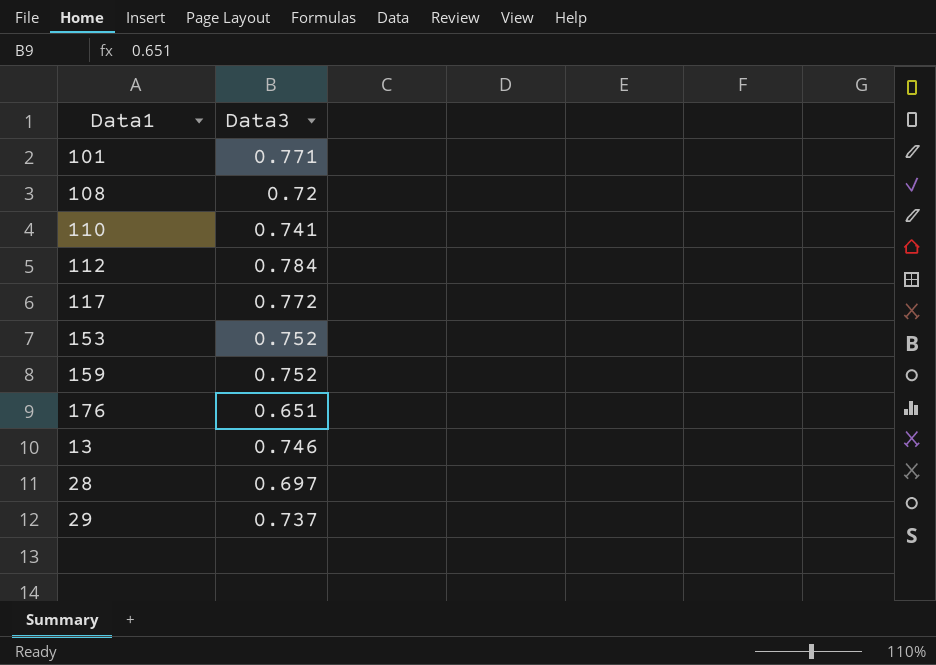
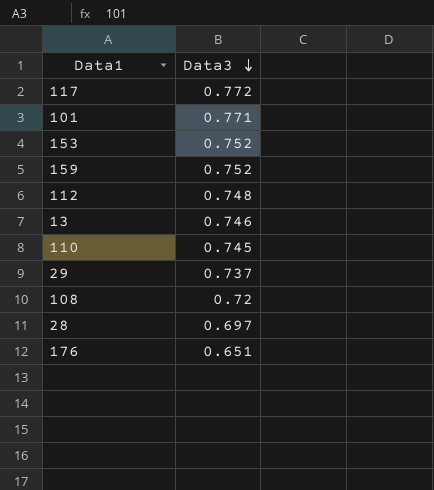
row order: none -> Data3 descending
112 | Data3: 0.784 -> 0.748
110 | Data3: 0.741 -> 0.745

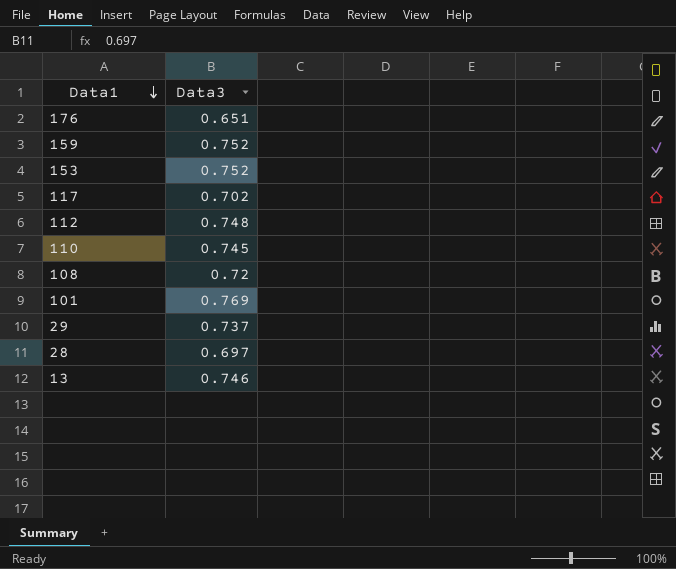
row order: Data3 descending -> Data1 descending
117 | Data3: 0.772 -> 0.702
101 | Data3: 0.771 -> 0.769

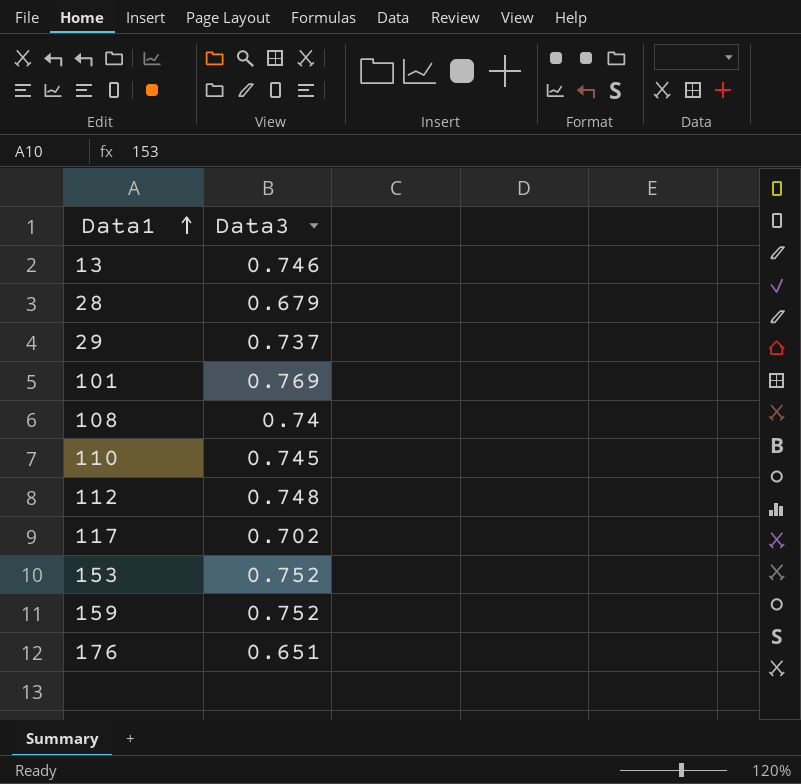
row order: Data1 descending -> Data1 ascending
28 | Data3: 0.697 -> 0.679
108 | Data3: 0.72 -> 0.74

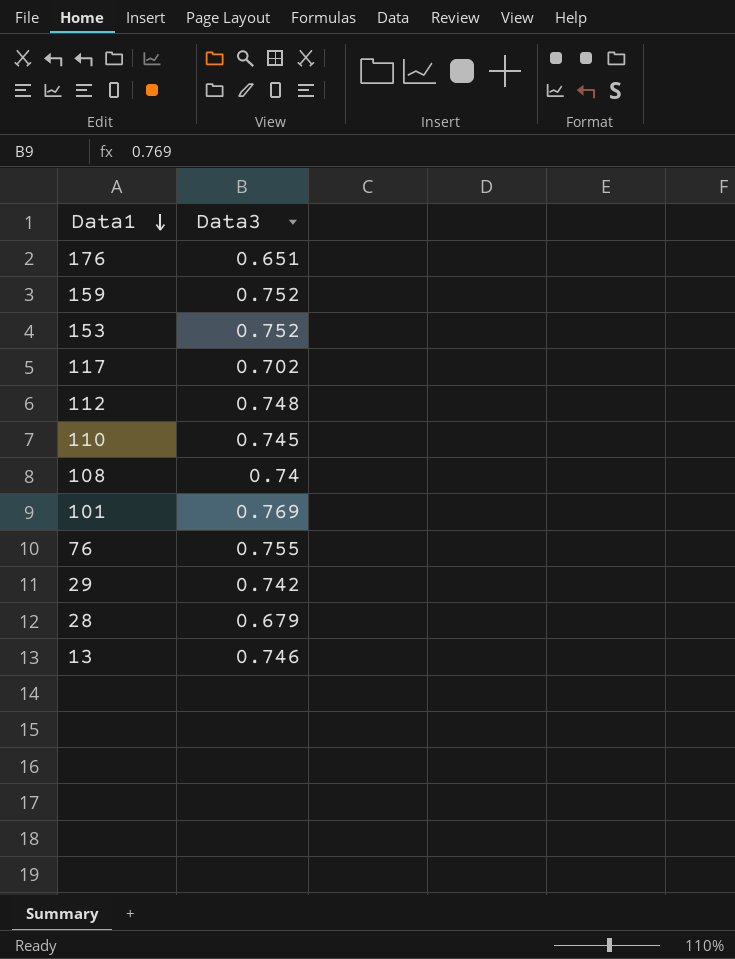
row order: Data1 ascending -> Data1 descending
row 76: none -> 0.755
29 | Data3: 0.737 -> 0.742

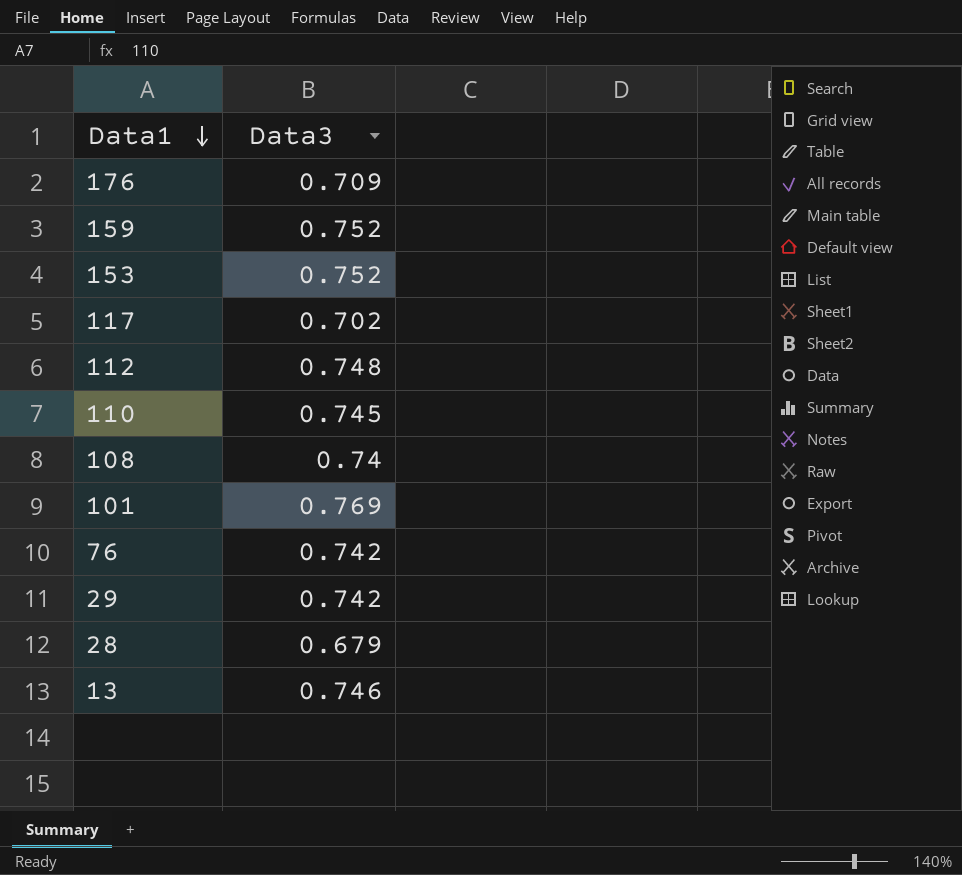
176 | Data3: 0.651 -> 0.709
76 | Data3: 0.755 -> 0.742

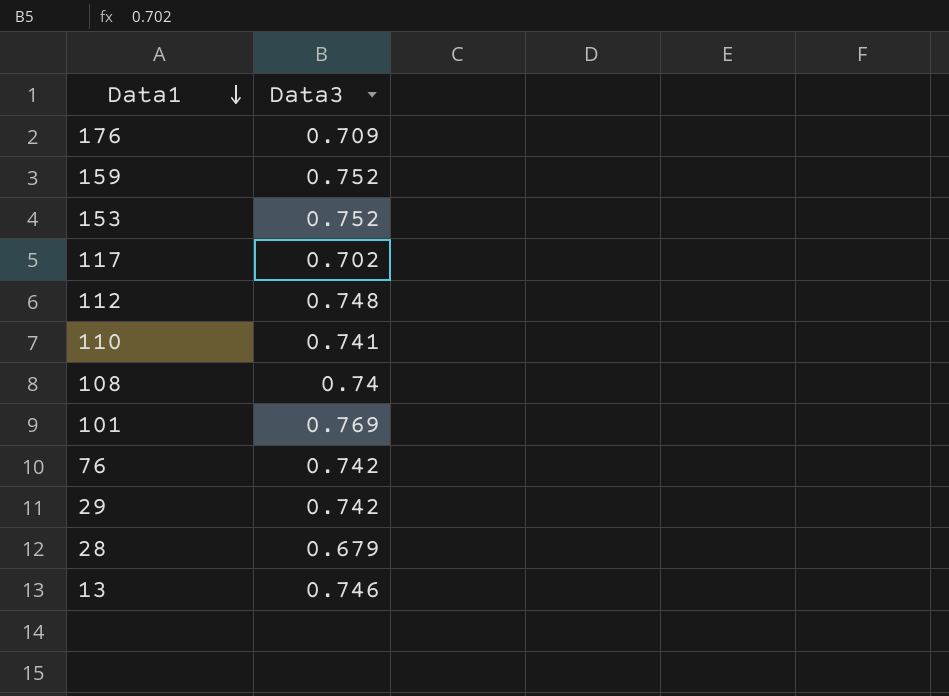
110 | Data3: 0.745 -> 0.741

